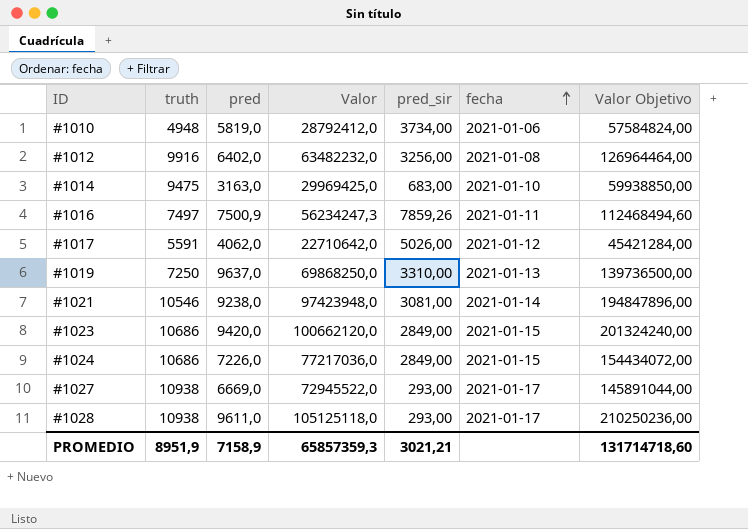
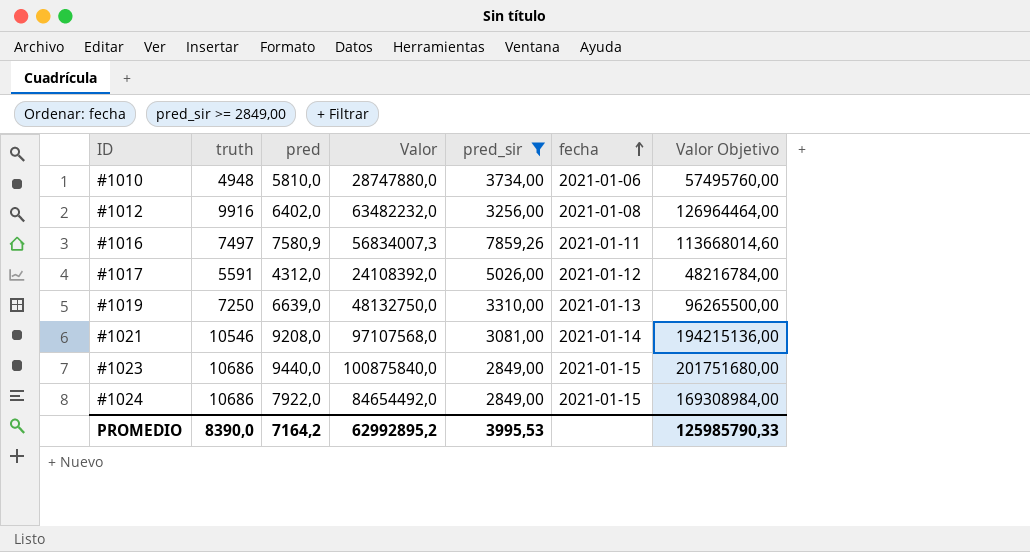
filter: none -> pred_sir >= 2849,00
#1010 | pred: 5819,0 -> 5810,0
#1010 | Valor: 28792412,0 -> 28747880,0
#1010 | Valor Objetivo: 57584824,00 -> 57495760,00
#1016 | pred: 7500,9 -> 7580,9
#1016 | Valor: 56234247,3 -> 56834007,3
#1016 | Valor Objetivo: 112468494,60 -> 113668014,60
#1017 | pred: 4062,0 -> 4312,0
#1017 | Valor: 22710642,0 -> 24108392,0
#1017 | Valor Objetivo: 45421284,00 -> 48216784,00
#1019 | pred: 9637,0 -> 6639,0
#1019 | Valor: 69868250,0 -> 48132750,0
#1019 | Valor Objetivo: 139736500,00 -> 96265500,00
#1021 | pred: 9238,0 -> 9208,0
#1021 | Valor: 97423948,0 -> 97107568,0
#1021 | Valor Objetivo: 194847896,00 -> 194215136,00
#1023 | pred: 9420,0 -> 9440,0
#1023 | Valor: 100662120,0 -> 100875840,0
#1023 | Valor Objetivo: 201324240,00 -> 201751680,00
#1024 | pred: 7226,0 -> 7922,0
#1024 | Valor: 77217036,0 -> 84654492,0
#1024 | Valor Objetivo: 154434072,00 -> 169308984,00
PROMEDIO | truth: 8951,9 -> 8390,0
PROMEDIO | pred: 7158,9 -> 7164,2
PROMEDIO | Valor: 65857359,3 -> 62992895,2
PROMEDIO | pred_sir: 3021,21 -> 3995,53
PROMEDIO | Valor Objetivo: 131714718,60 -> 125985790,33

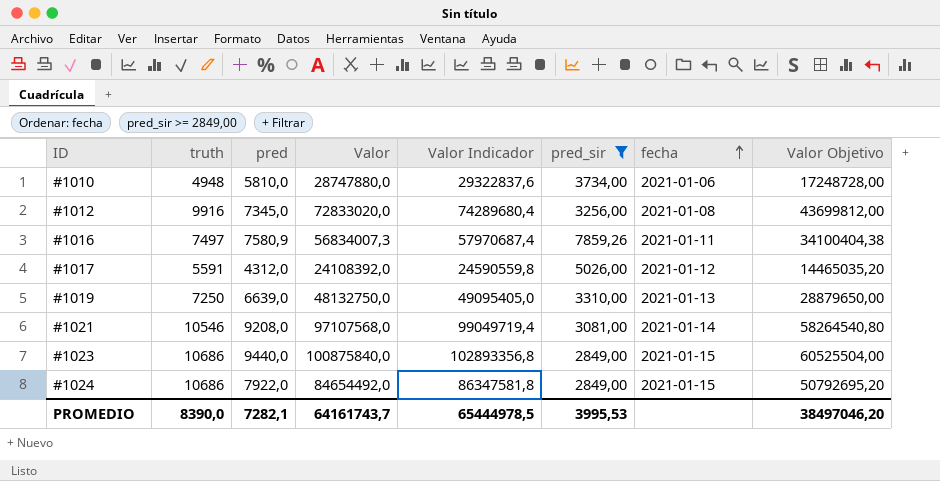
column Valor Indicador | formula: none -> [Valor] * 1,02
column Valor Objetivo | formula: [Valor] * 2 -> [Valor] * 0,6
#1012 | pred: 6402,0 -> 7345,0
#1012 | Valor: 63482232,0 -> 72833020,0
PROMEDIO | pred: 7164,2 -> 7282,1
PROMEDIO | Valor: 62992895,2 -> 64161743,7
PROMEDIO | Valor Objetivo: 125985790,33 -> 38497046,20

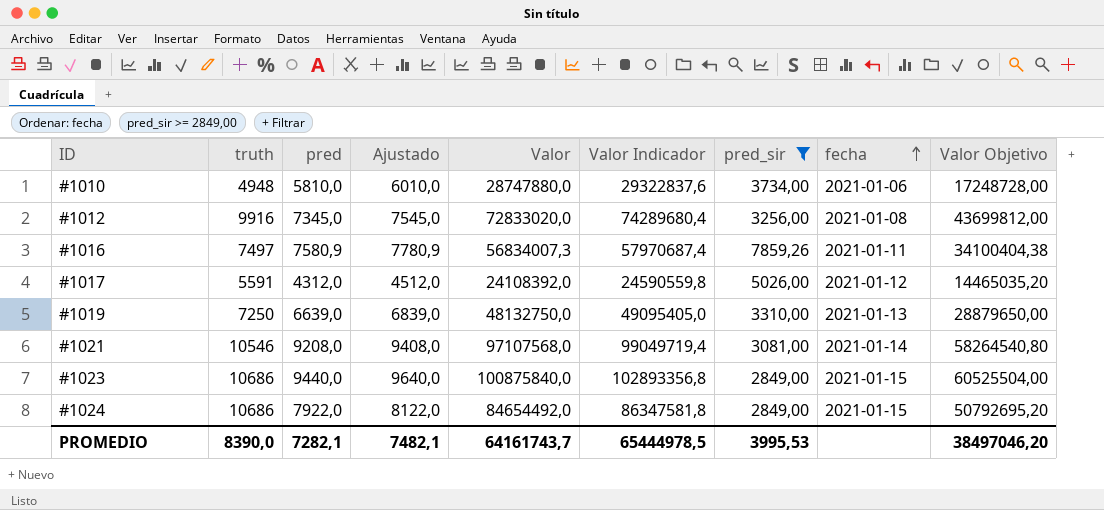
column Ajustado | formula: none -> [pred] + 200

